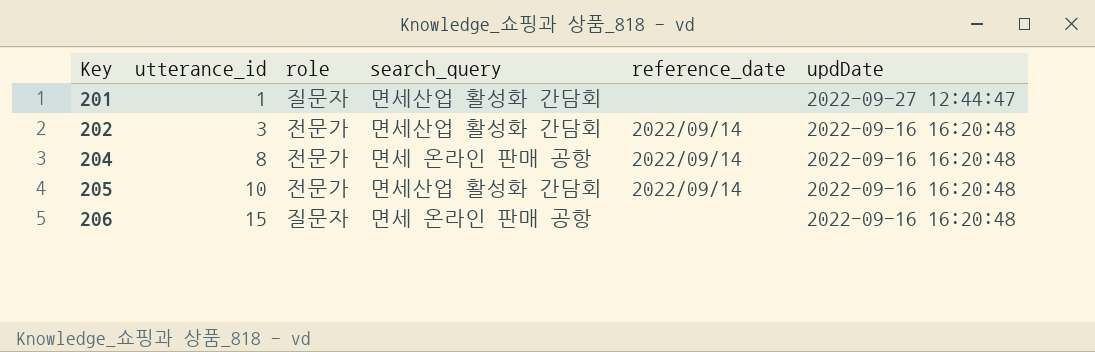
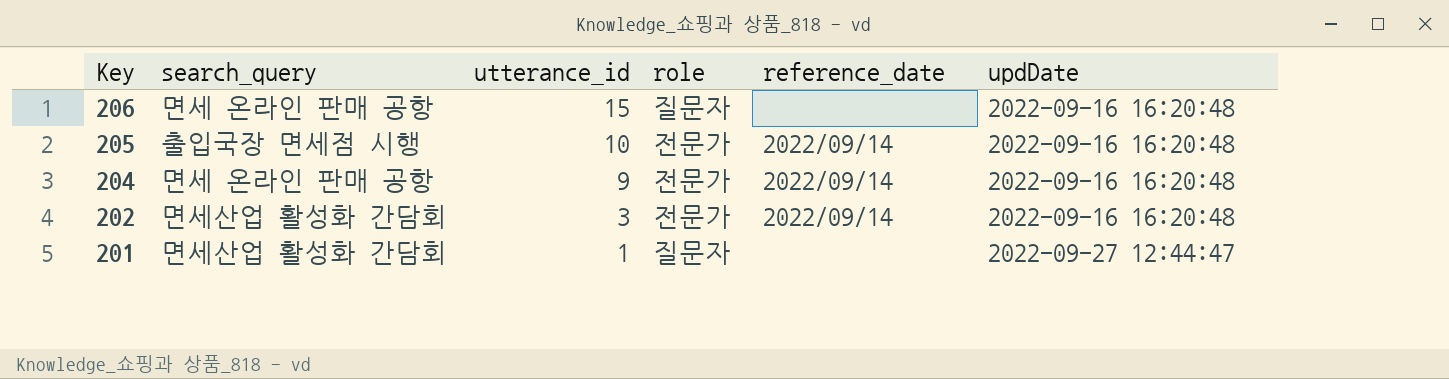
row order: Key ascending -> Key descending
column search_query | position: 4 -> 2
205 | search_query: 면세산업 활성화 간담회 -> 출입국장 면세점 시행
204 | utterance_id: 8 -> 9

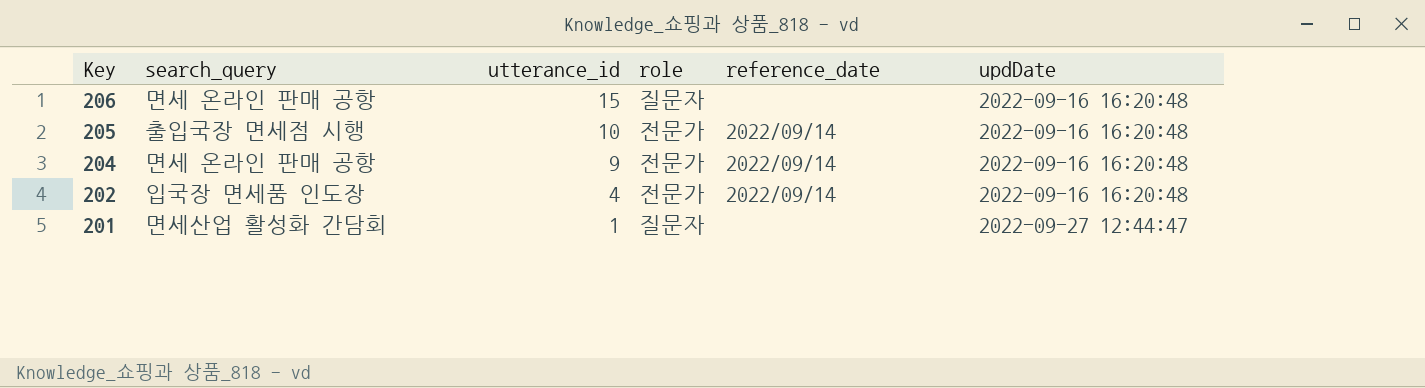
202 | search_query: 면세산업 활성화 간담회 -> 입국장 면세품 인도장
202 | utterance_id: 3 -> 4

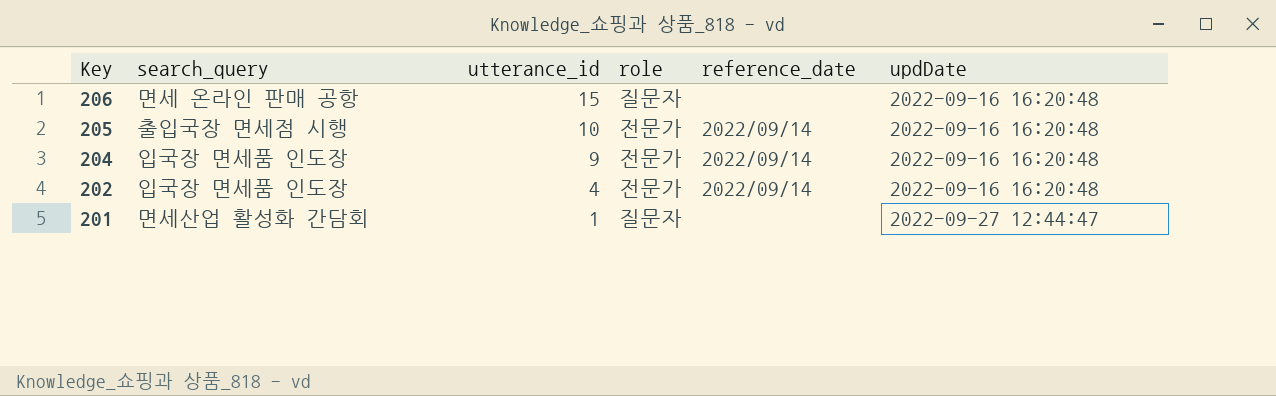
204 | search_query: 면세 온라인 판매 공항 -> 입국장 면세품 인도장

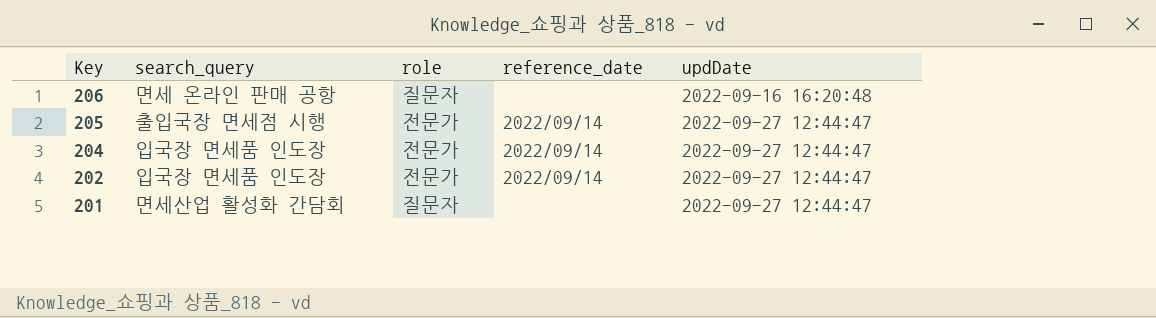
column utterance_id | position: 3 -> none
205 | updDate: 2022-09-16 16:20:48 -> 2022-09-27 12:44:47
204 | updDate: 2022-09-16 16:20:48 -> 2022-09-27 12:44:47
202 | updDate: 2022-09-16 16:20:48 -> 2022-09-27 12:44:47

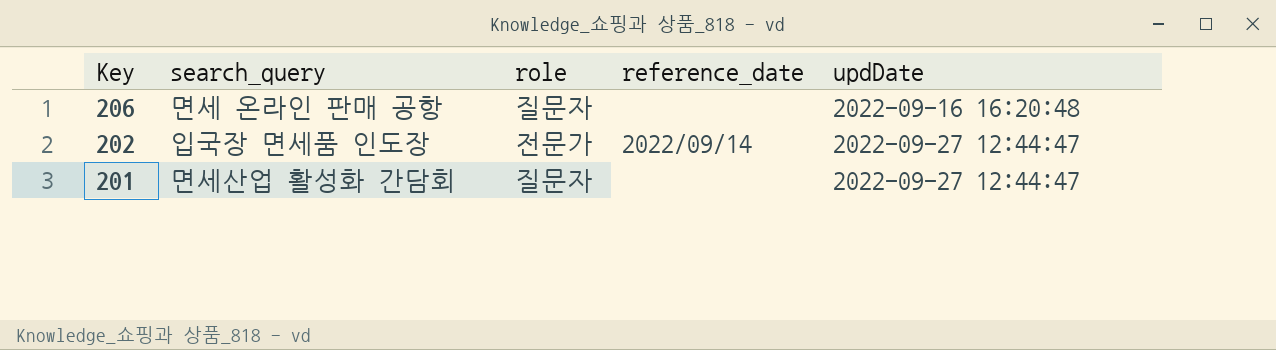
row 205: 출입국장 면세점 시행 | 전문가 | 2022/09/14 | 2022-09-27 12:44:47 -> none
row 204: 입국장 면세품 인도장 | 전문가 | 2022/09/14 | 2022-09-27 12:44:47 -> none

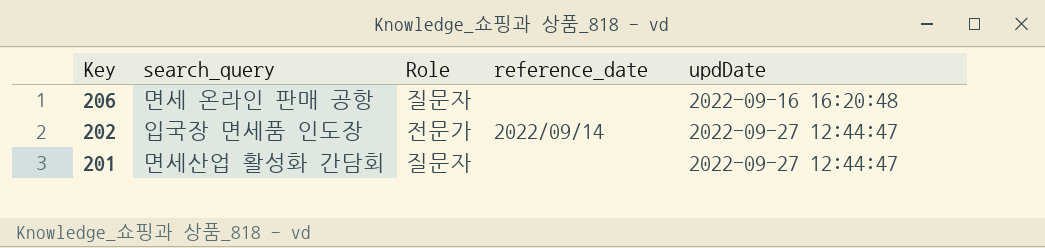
column name: role -> Role

